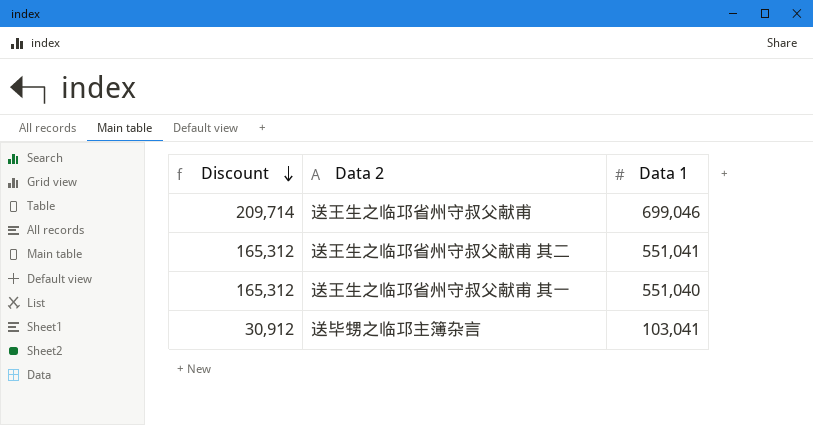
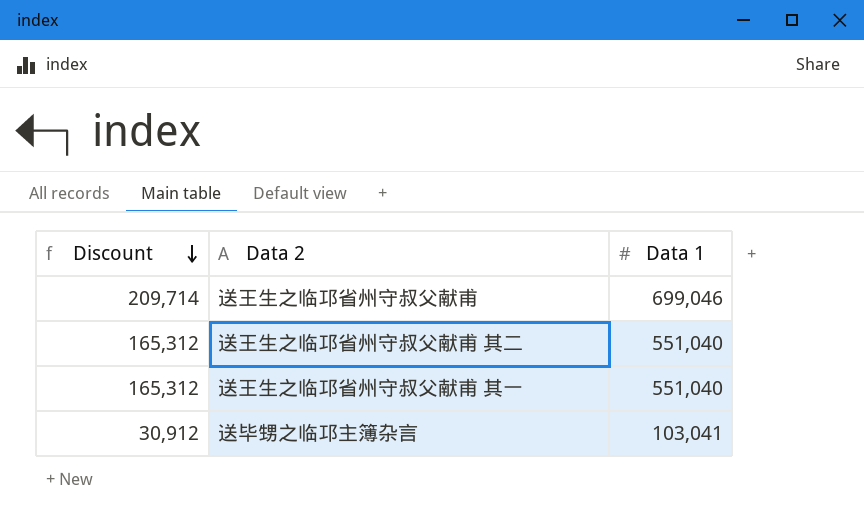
送王生之临邛省州守叔父献甫 其二 | Data 1: 551,041 -> 551,040

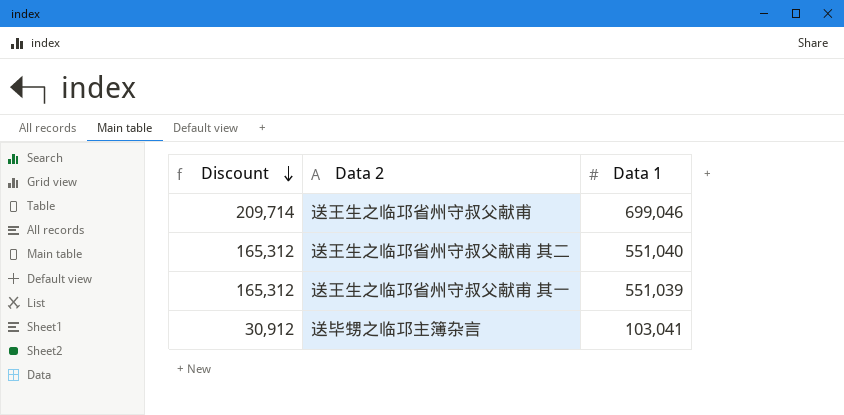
送王生之临邛省州守叔父献甫 其一 | Data 1: 551,040 -> 551,039

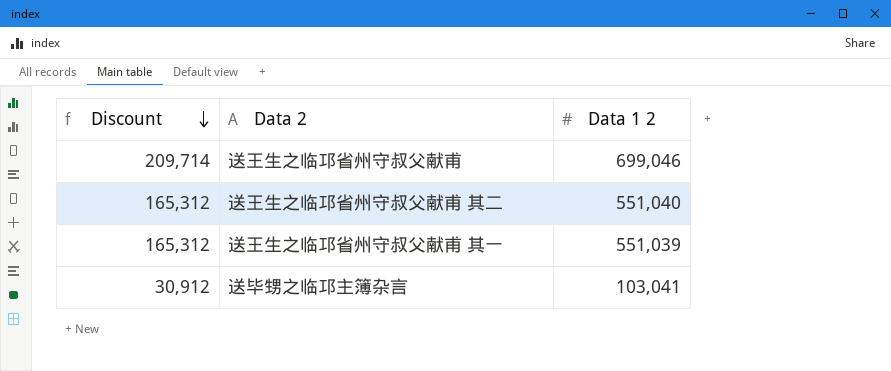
column name: Data 1 -> Data 1 2

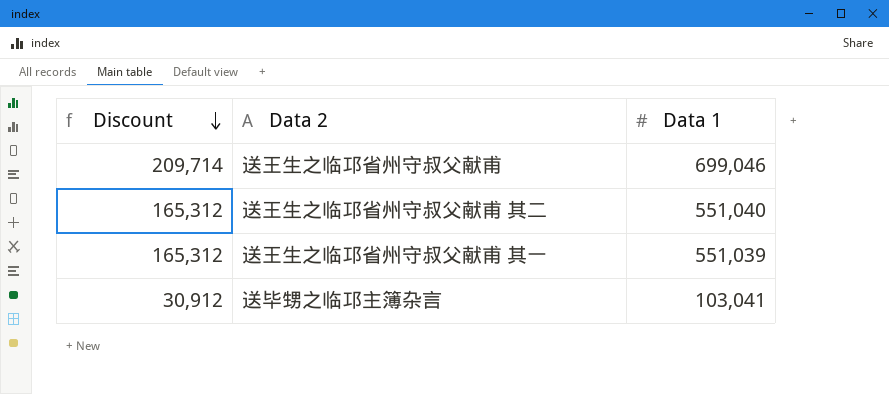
column name: Data 1 2 -> Data 1

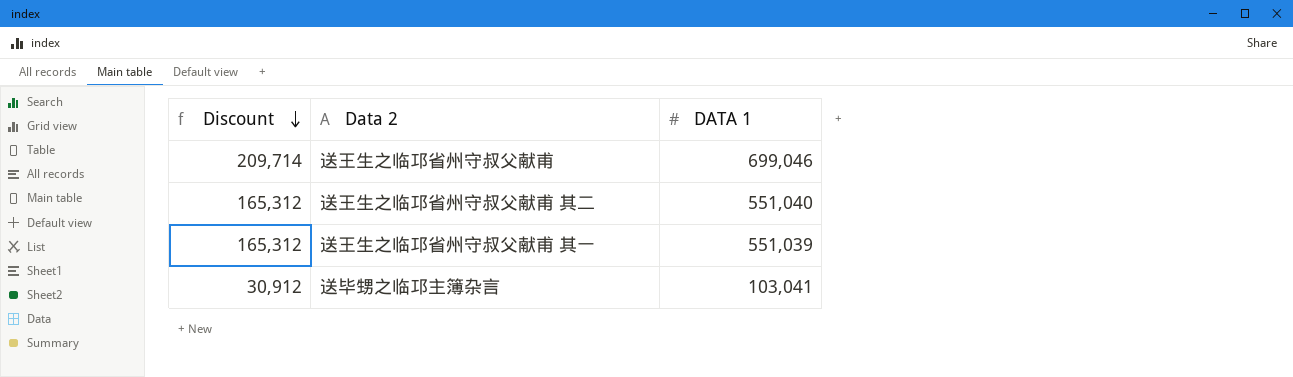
column name: Data 1 -> DATA 1

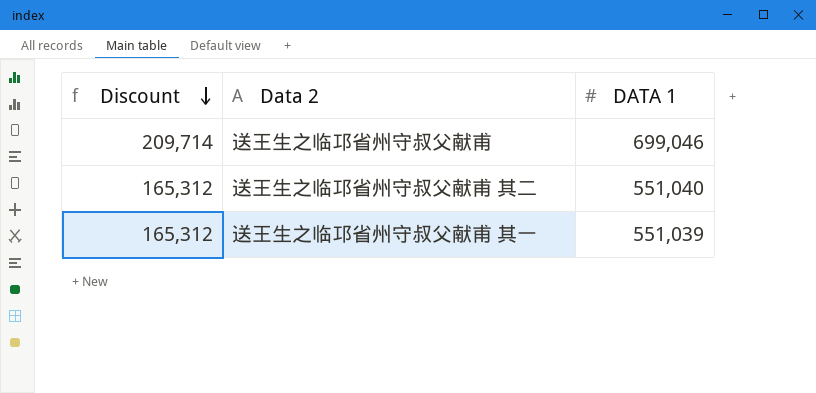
row 送毕甥之临邛主簿杂言: 30,912 | 103,041 -> none

